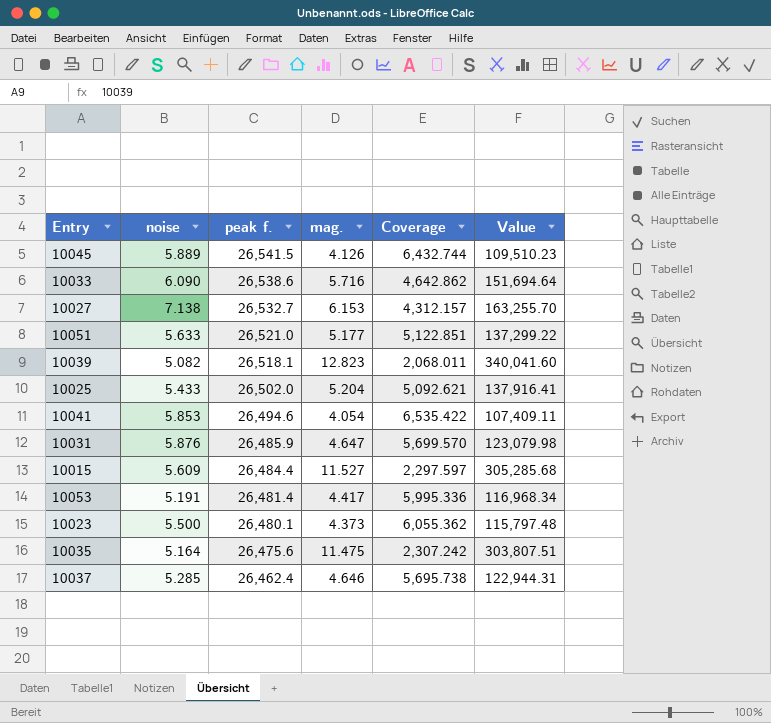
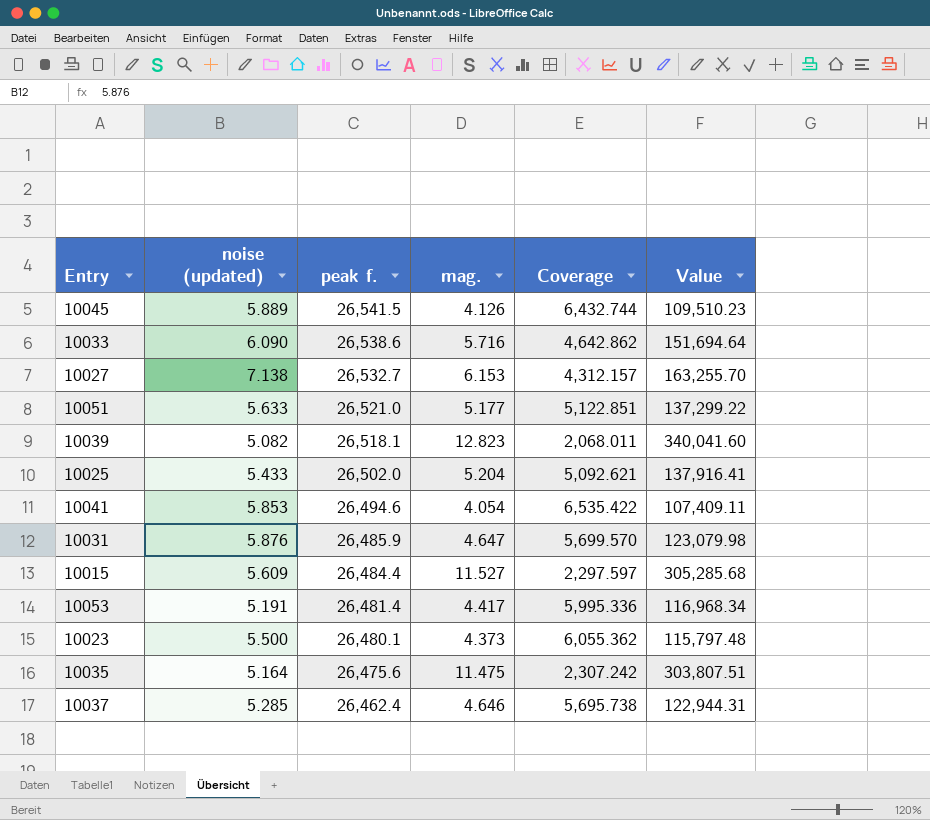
column name: noise -> noise (updated)

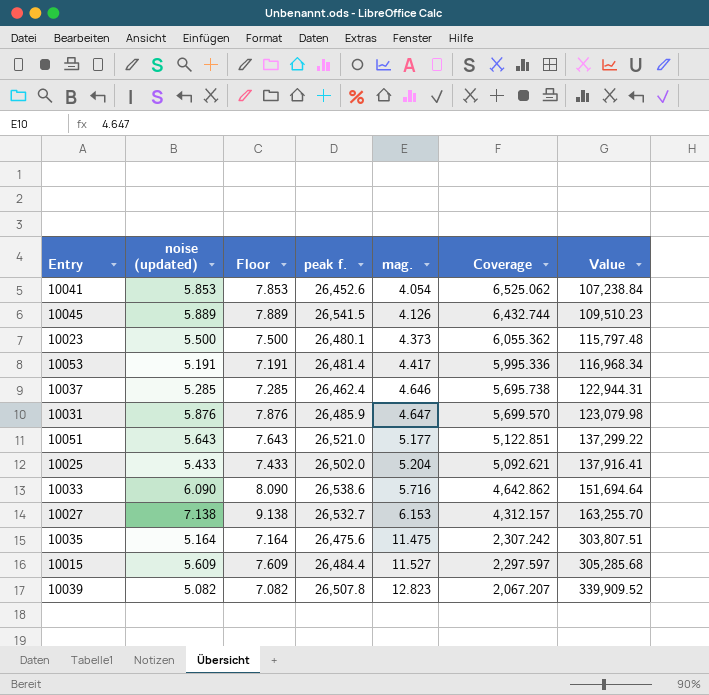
row order: peak f. descending -> mag. ascending
column Floor | formula: none -> [noise (updated)] + 2
10041 | peak f.: 26,494.6 -> 26,452.6
10041 | Coverage: 6,535.422 -> 6,525.062
10041 | Value: 107,409.11 -> 107,238.84
10051 | noise (updated): 5.633 -> 5.643
10039 | peak f.: 26,518.1 -> 26,507.8
10039 | Coverage: 2,068.011 -> 2,067.207
10039 | Value: 340,041.60 -> 339,909.52

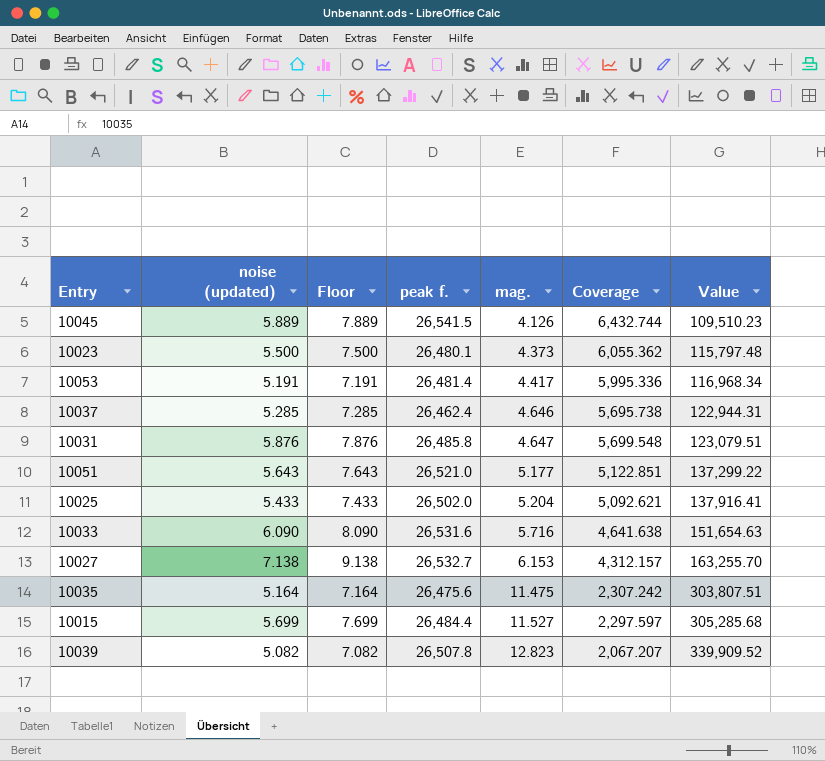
row 10041: 5.853 | 7.853 | 26,452.6 | 4.054 | 6,525.062 | 107,238.84 -> none
10031 | peak f.: 26,485.9 -> 26,485.8
10031 | Coverage: 5,699.570 -> 5,699.548
10031 | Value: 123,079.98 -> 123,079.51
10033 | peak f.: 26,538.6 -> 26,531.6
10033 | Coverage: 4,642.862 -> 4,641.638
10033 | Value: 151,694.64 -> 151,654.63
10015 | noise (updated): 5.609 -> 5.699
10015 | Floor: 7.609 -> 7.699

